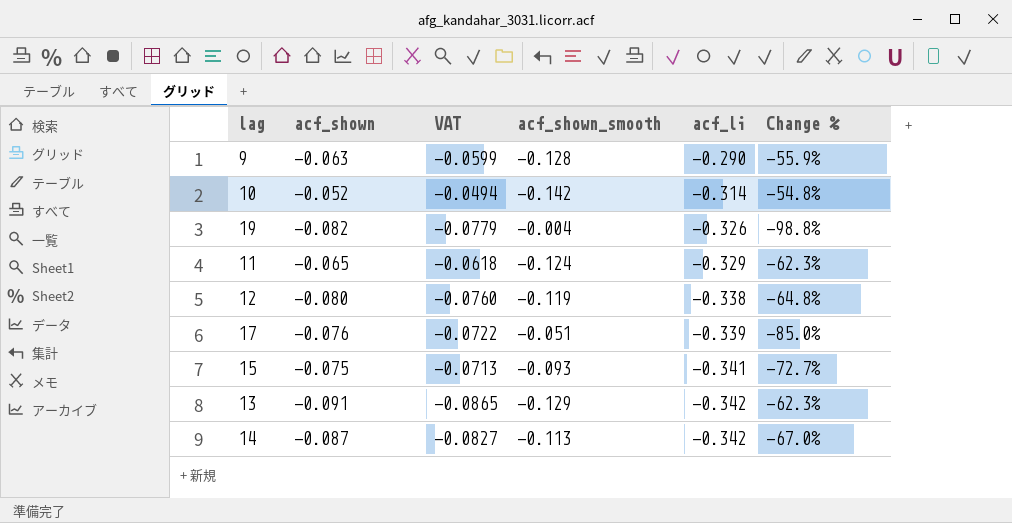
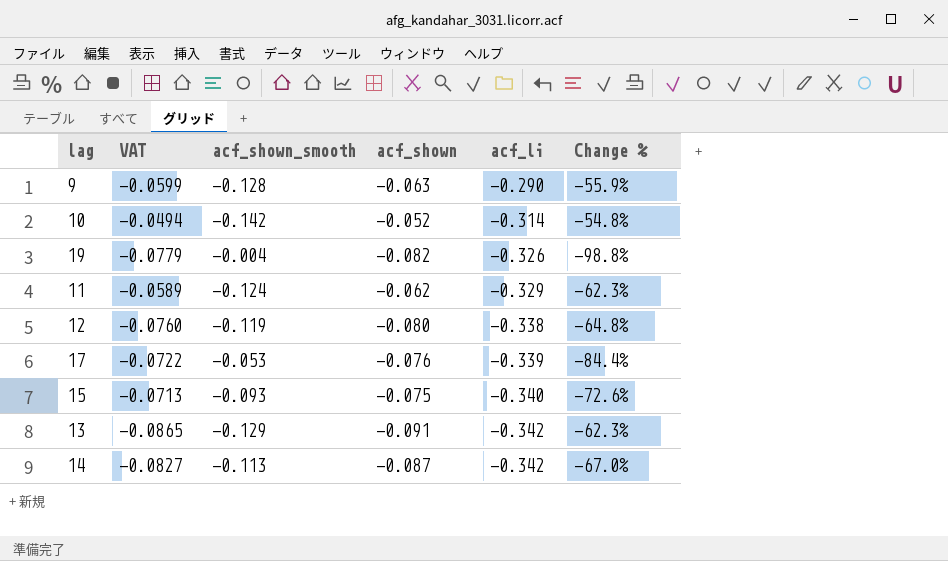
column acf_shown | position: 2 -> 4
11 | VAT: -0.0618 -> -0.0589
11 | acf_shown: -0.065 -> -0.062
17 | acf_shown_smooth: -0.051 -> -0.053
17 | Change %: -85.0% -> -84.4%
15 | acf_li: -0.341 -> -0.340
15 | Change %: -72.7% -> -72.6%

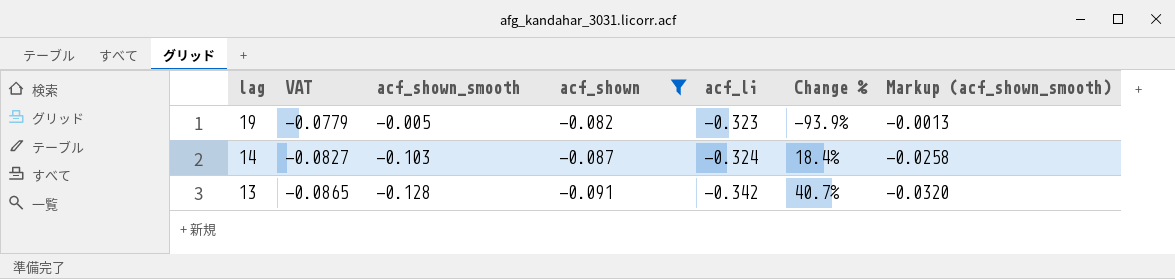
filter: none -> acf_shown <= -0.082
row order: acf_li descending -> lag descending
column Change % | formula: ([acf_shown_smooth] - [acf_li]) / [acf_li] -> ([acf_shown_smooth] - [acf_shown]) / [acf_shown]
column Markup (acf_shown_smooth) | formula: none -> [acf_shown_smooth] * 0.25
19 | acf_shown_smooth: -0.004 -> -0.005
19 | acf_li: -0.326 -> -0.323
14 | acf_shown_smooth: -0.113 -> -0.103
14 | acf_li: -0.342 -> -0.324
13 | acf_shown_smooth: -0.129 -> -0.128

